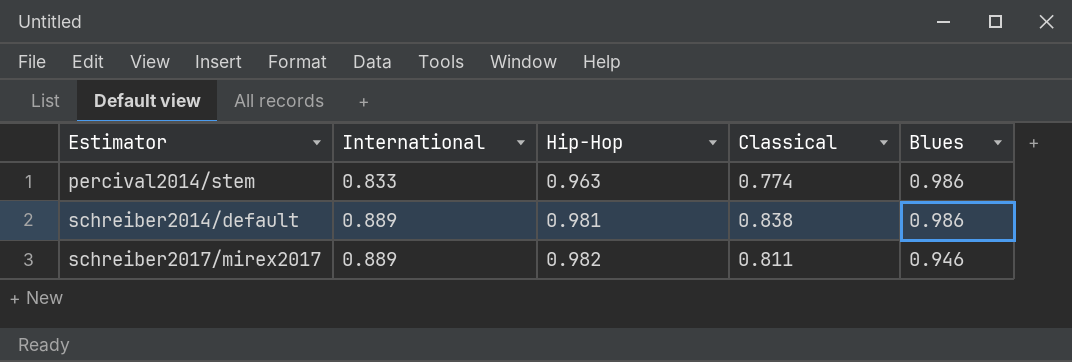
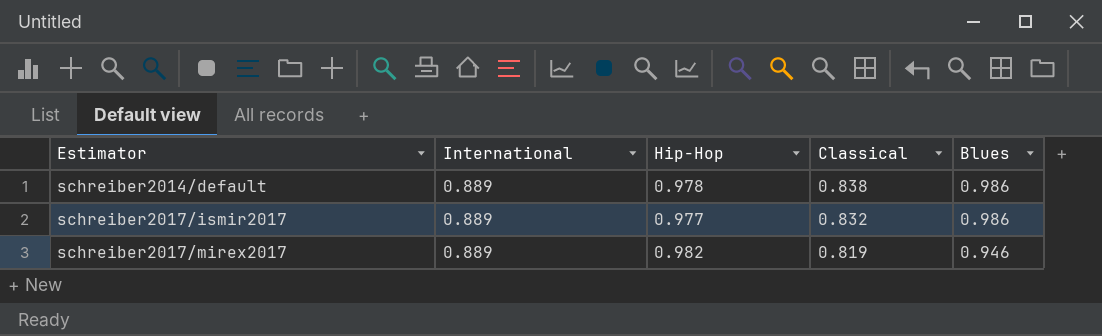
row percival2014/stem: 0.833 | 0.963 | 0.774 | 0.986 -> none
schreiber2014/default | Hip-Hop: 0.981 -> 0.978
row schreiber2017/ismir2017: none -> 0.889 | 0.977 | 0.832 | 0.986
schreiber2017/mirex2017 | Classical: 0.811 -> 0.819

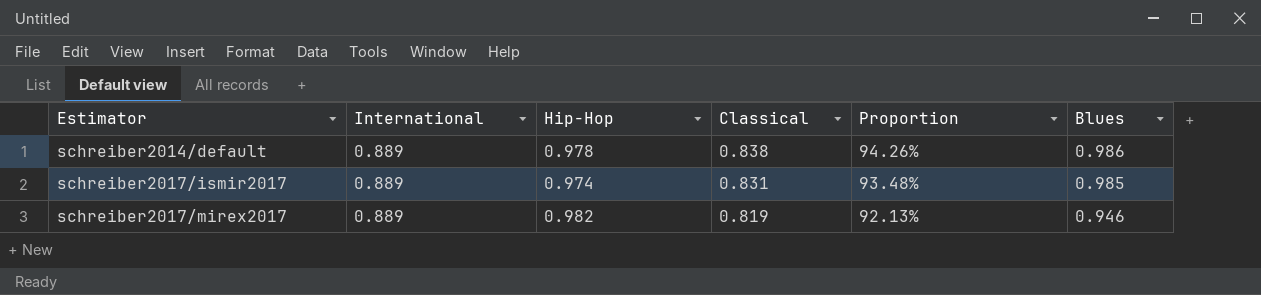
column Proportion | formula: none -> [Classical] / [International]
schreiber2017/ismir2017 | Hip-Hop: 0.977 -> 0.974
schreiber2017/ismir2017 | Classical: 0.832 -> 0.831
schreiber2017/ismir2017 | Blues: 0.986 -> 0.985

